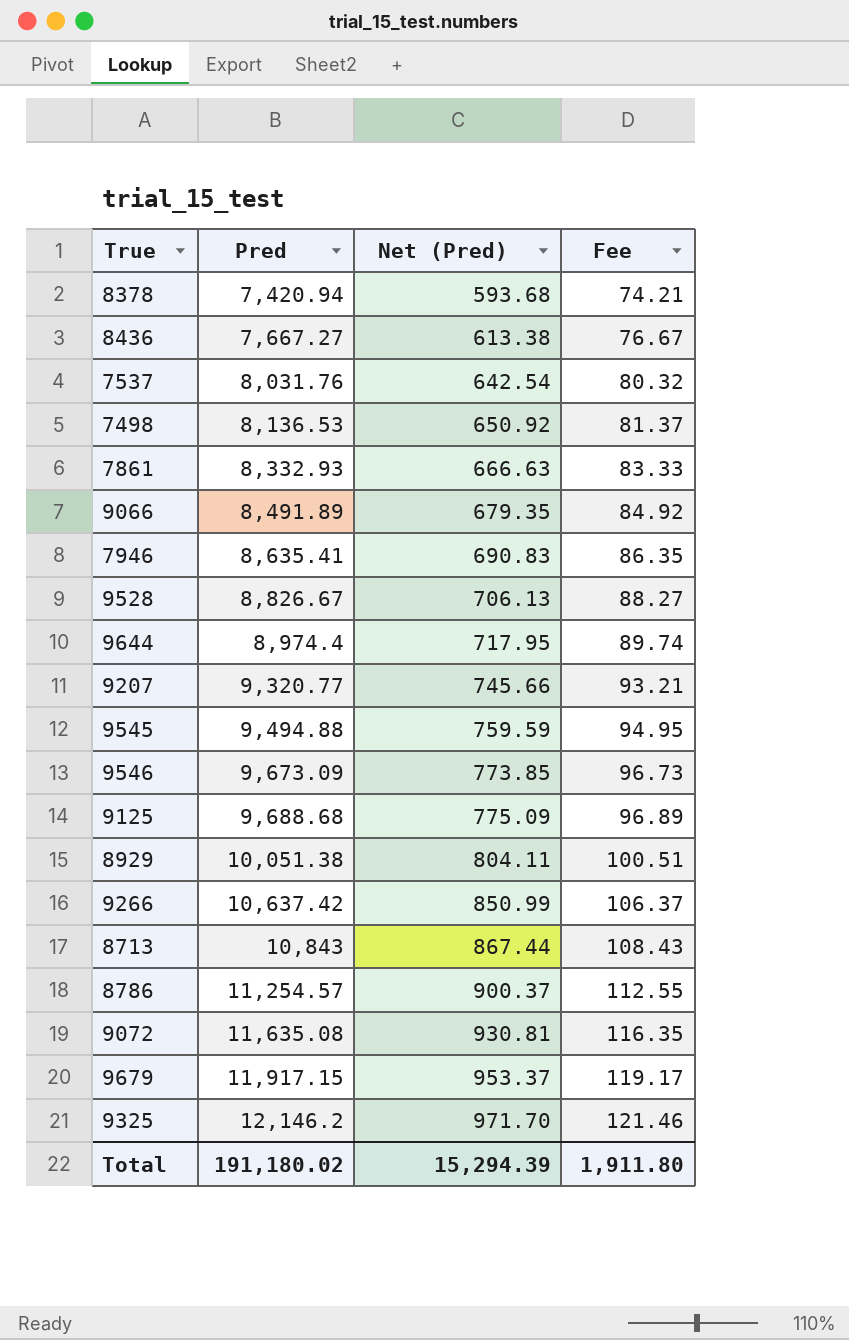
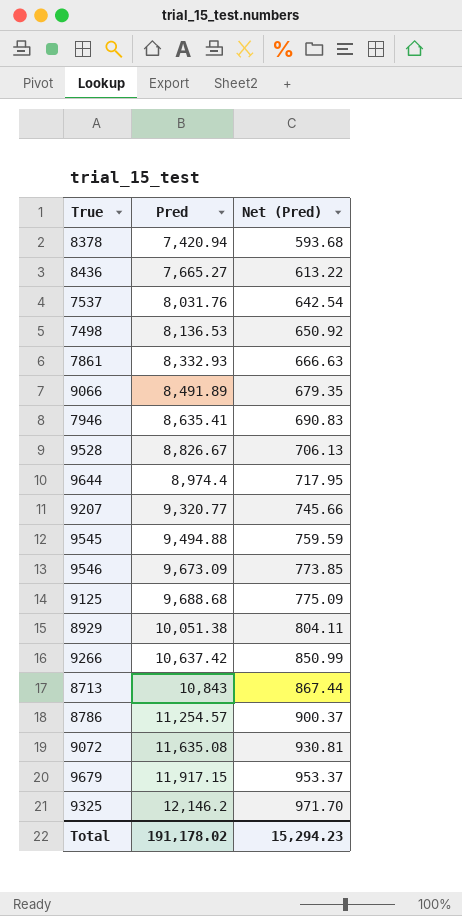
column Fee | formula: [Pred] * 0.01 -> none
8436 | Pred: 7,667.27 -> 7,665.27
8436 | Net (Pred): 613.38 -> 613.22
Total | Pred: 191,180.02 -> 191,178.02
Total | Net (Pred): 15,294.39 -> 15,294.23

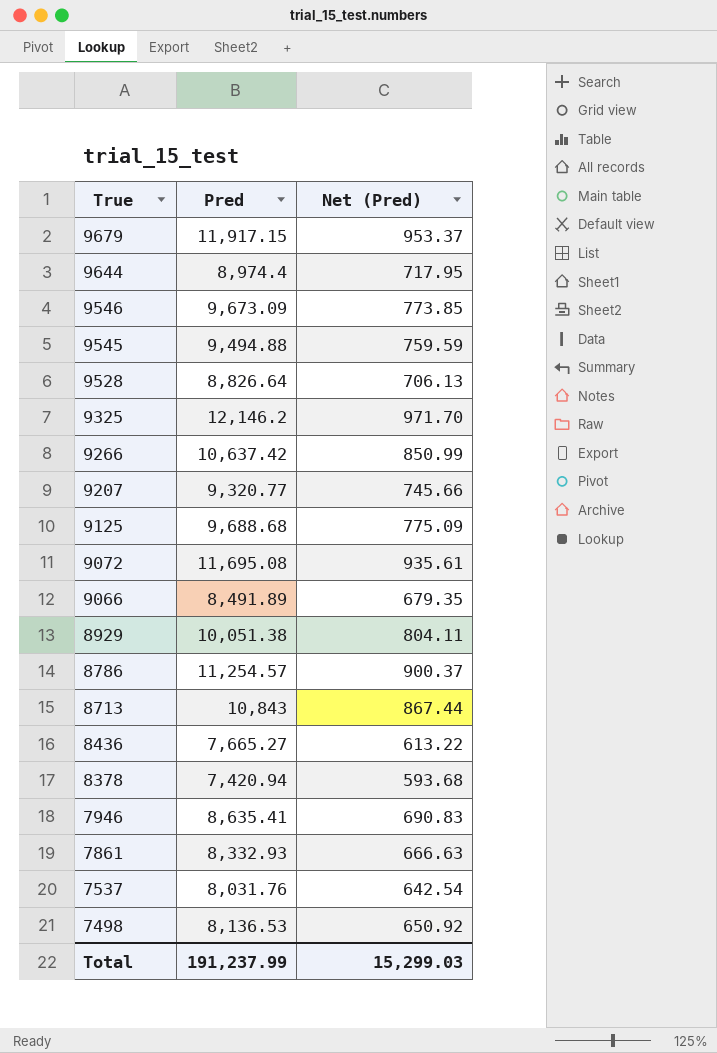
row order: Pred ascending -> True descending
9528 | Pred: 8,826.67 -> 8,826.64
9072 | Pred: 11,635.08 -> 11,695.08
9072 | Net (Pred): 930.81 -> 935.61
Total | Pred: 191,178.02 -> 191,237.99
Total | Net (Pred): 15,294.23 -> 15,299.03

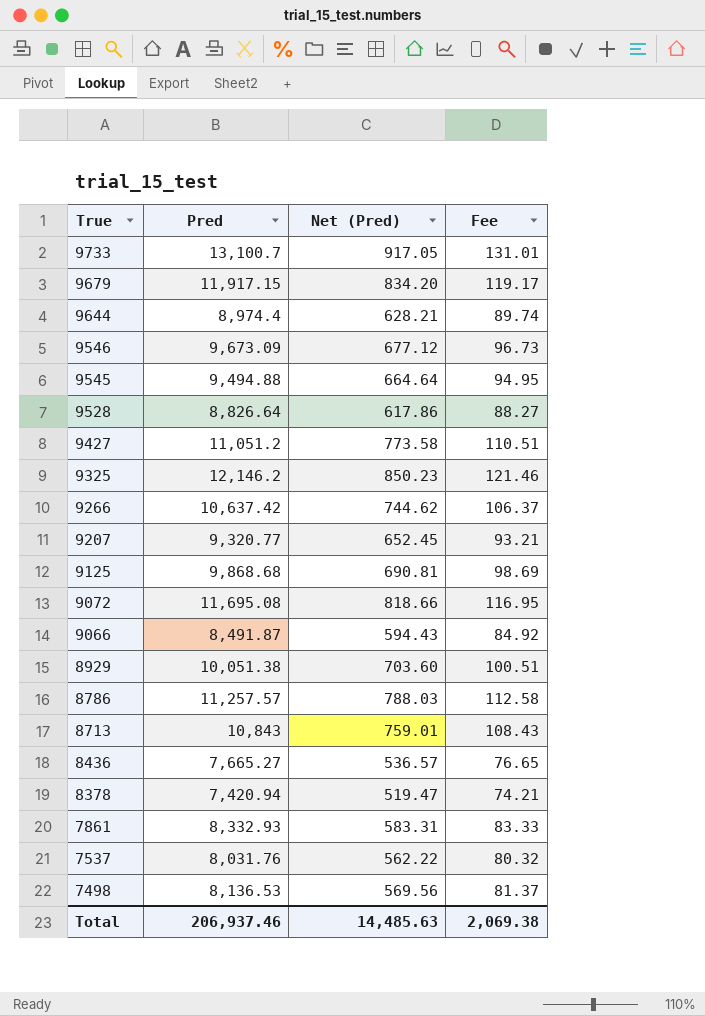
column Net (Pred) | formula: [Pred] * 0.08 -> [Pred] * 0.07
column Fee | formula: none -> [Pred] * 0.01
row 7946: 8,635.41 | 690.83 -> none
row 9733: none -> 13,100.7 | 917.05 | 131.01
row 9427: none -> 11,051.2 | 773.58 | 110.51
9125 | Pred: 9,688.68 -> 9,868.68
9066 | Pred: 8,491.89 -> 8,491.87
8786 | Pred: 11,254.57 -> 11,257.57
Total | Pred: 191,237.99 -> 206,937.46
Total | Net (Pred): 15,299.03 -> 14,485.63

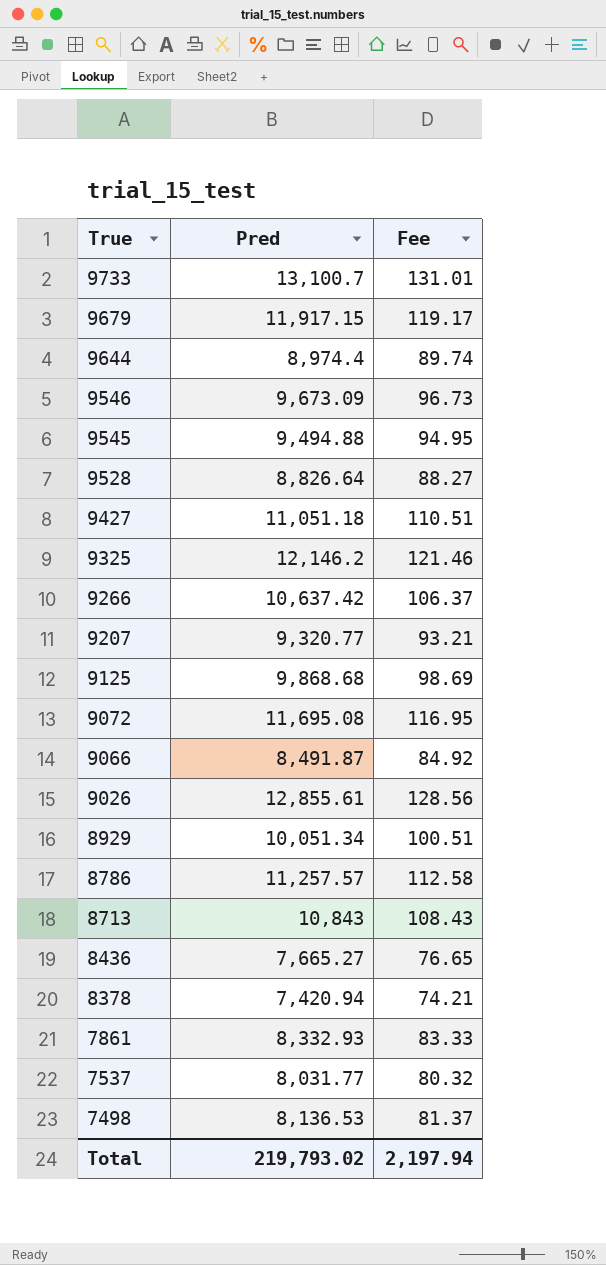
column Net (Pred) | formula: [Pred] * 0.07 -> none
9427 | Pred: 11,051.2 -> 11,051.18
row 9026: none -> 12,855.61 | 128.56
8929 | Pred: 10,051.38 -> 10,051.34
7537 | Pred: 8,031.76 -> 8,031.77
Total | Pred: 206,937.46 -> 219,793.02
Total | Fee: 2,069.38 -> 2,197.94

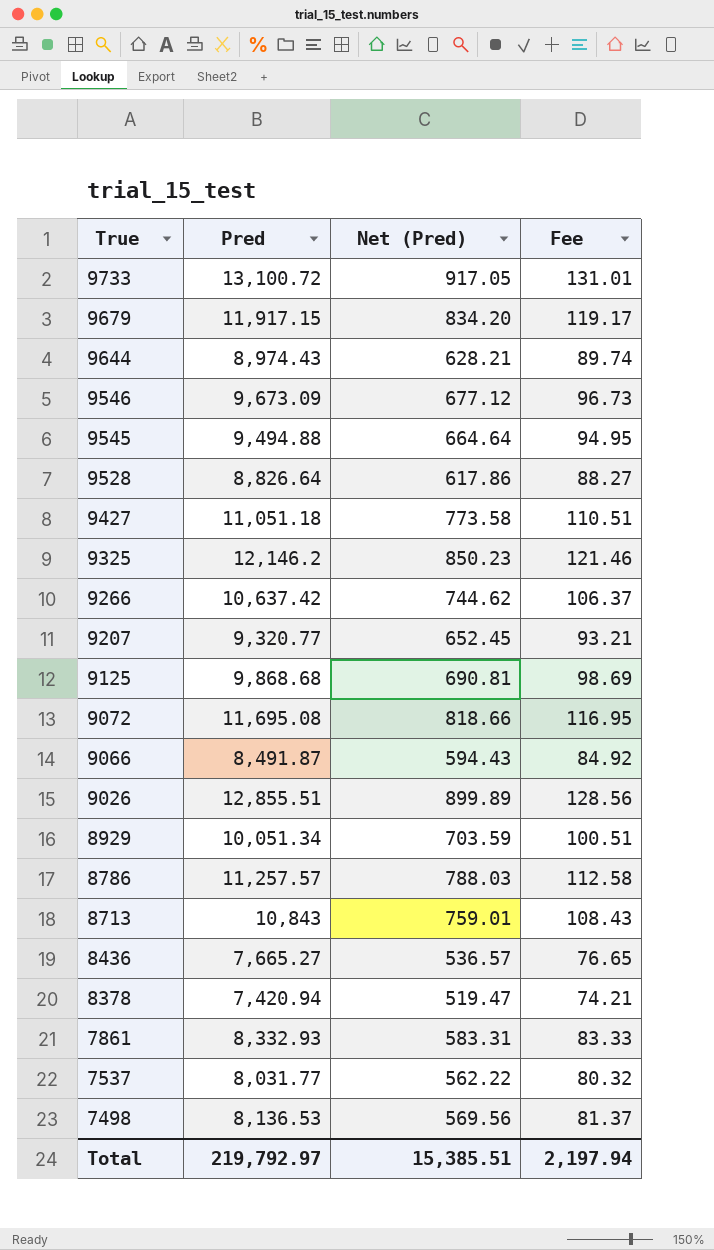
column Net (Pred) | formula: none -> [Pred] * 0.07
9733 | Pred: 13,100.7 -> 13,100.72
9644 | Pred: 8,974.4 -> 8,974.43
9026 | Pred: 12,855.61 -> 12,855.51
Total | Pred: 219,793.02 -> 219,792.97

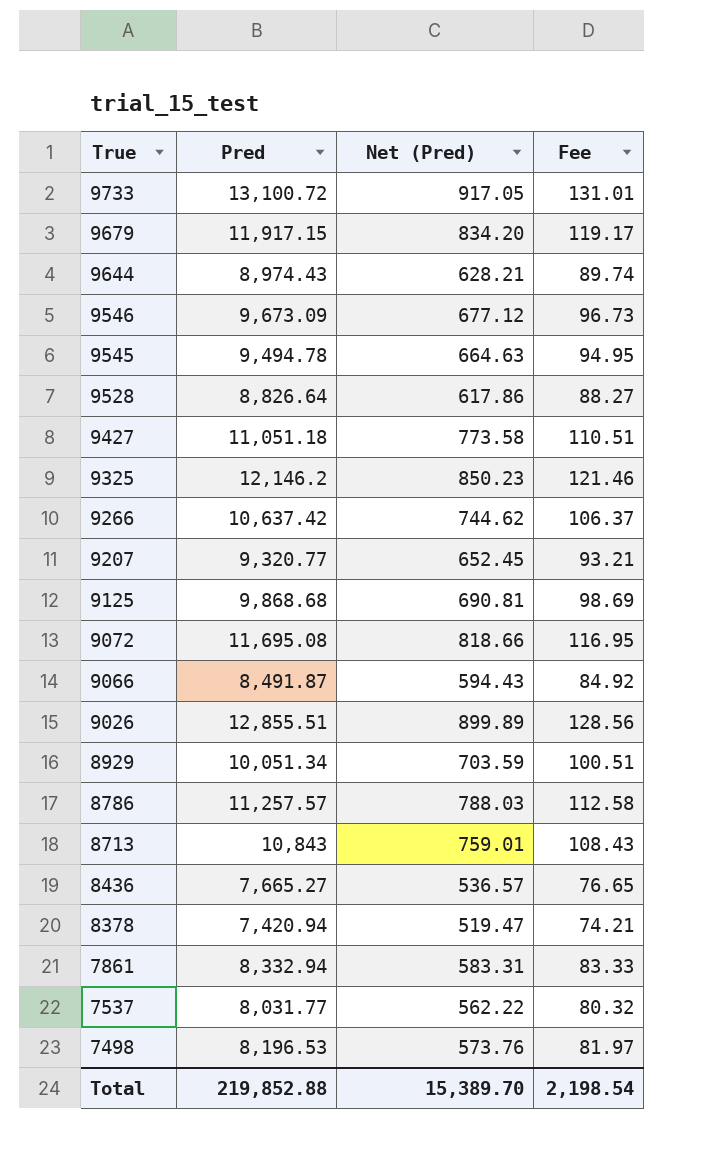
9545 | Pred: 9,494.88 -> 9,494.78
9545 | Net (Pred): 664.64 -> 664.63
7861 | Pred: 8,332.93 -> 8,332.94
7498 | Pred: 8,136.53 -> 8,196.53
7498 | Net (Pred): 569.56 -> 573.76
7498 | Fee: 81.37 -> 81.97
Total | Pred: 219,792.97 -> 219,852.88
Total | Net (Pred): 15,385.51 -> 15,389.70
Total | Fee: 2,197.94 -> 2,198.54

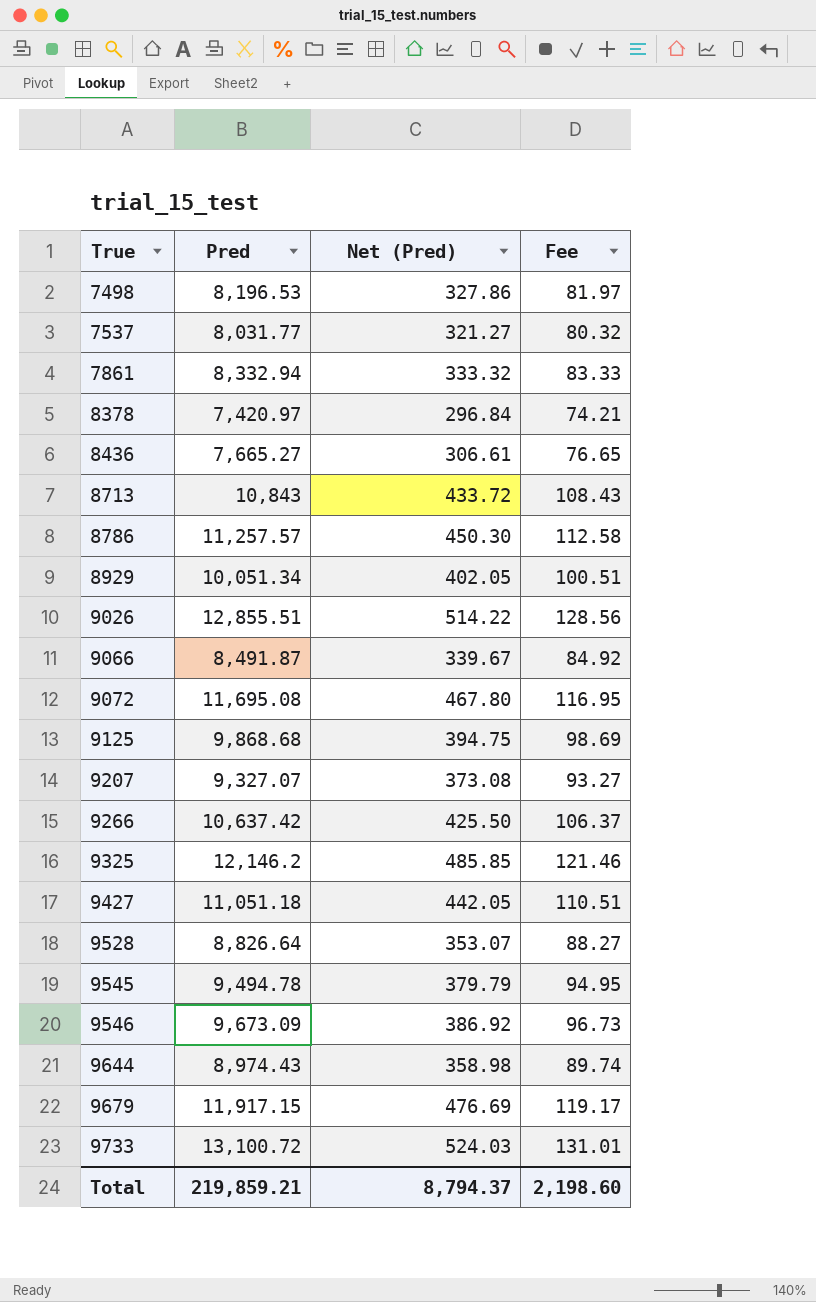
row order: True descending -> True ascending
column Net (Pred) | formula: [Pred] * 0.07 -> [Pred] * 0.04
8378 | Pred: 7,420.94 -> 7,420.97
9207 | Pred: 9,320.77 -> 9,327.07
9207 | Fee: 93.21 -> 93.27
Total | Pred: 219,852.88 -> 219,859.21
Total | Net (Pred): 15,389.70 -> 8,794.37
Total | Fee: 2,198.54 -> 2,198.60

